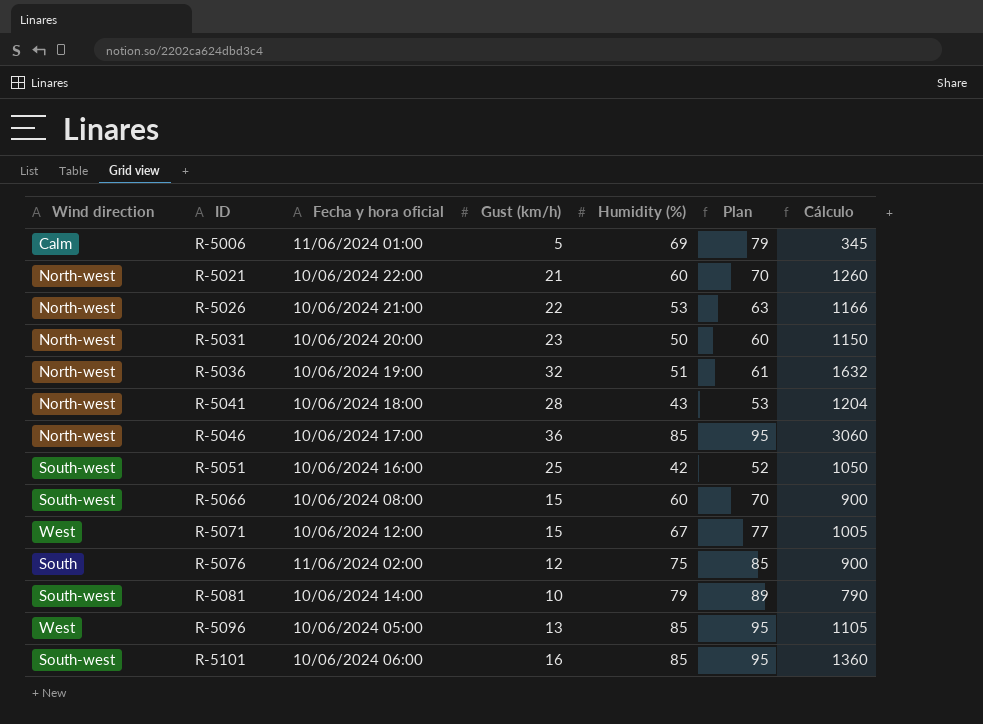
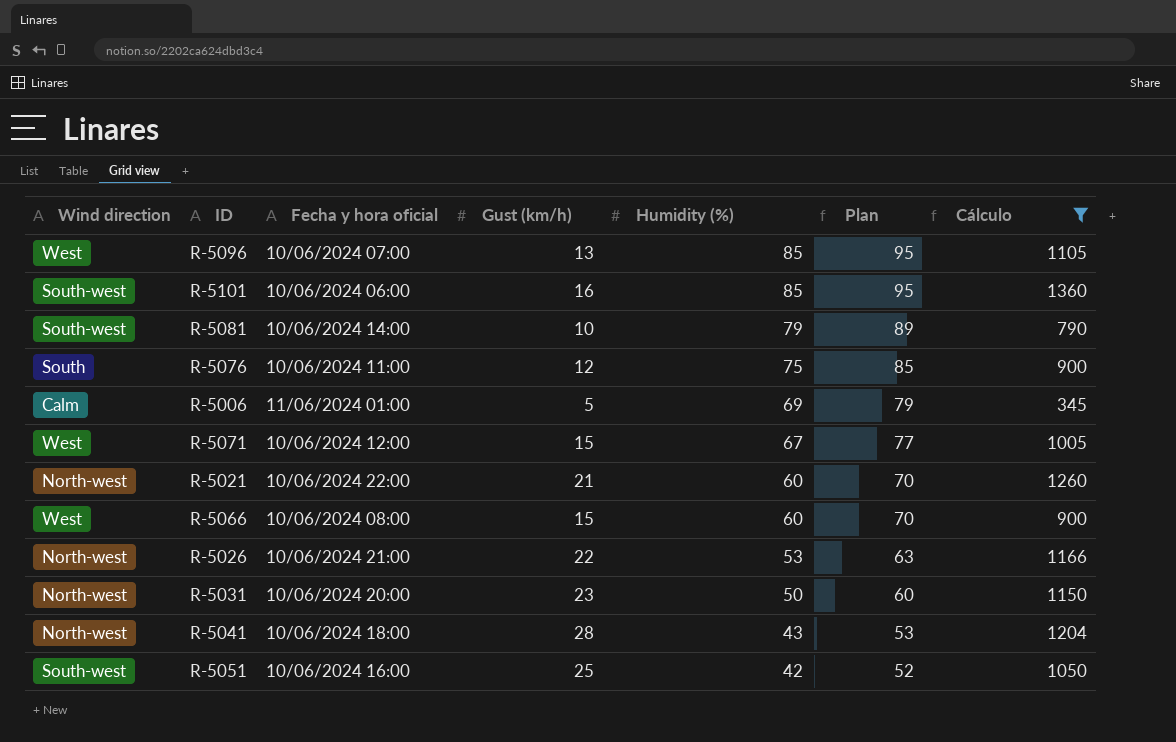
filter: none -> Cálculo <= 1360
row order: ID ascending -> Humidity (%) descending
R-5096 | Fecha y hora oficial: 10/06/2024 05:00 -> 10/06/2024 07:00
R-5076 | Fecha y hora oficial: 11/06/2024 02:00 -> 10/06/2024 11:00
R-5066 | Wind direction: South-west -> West

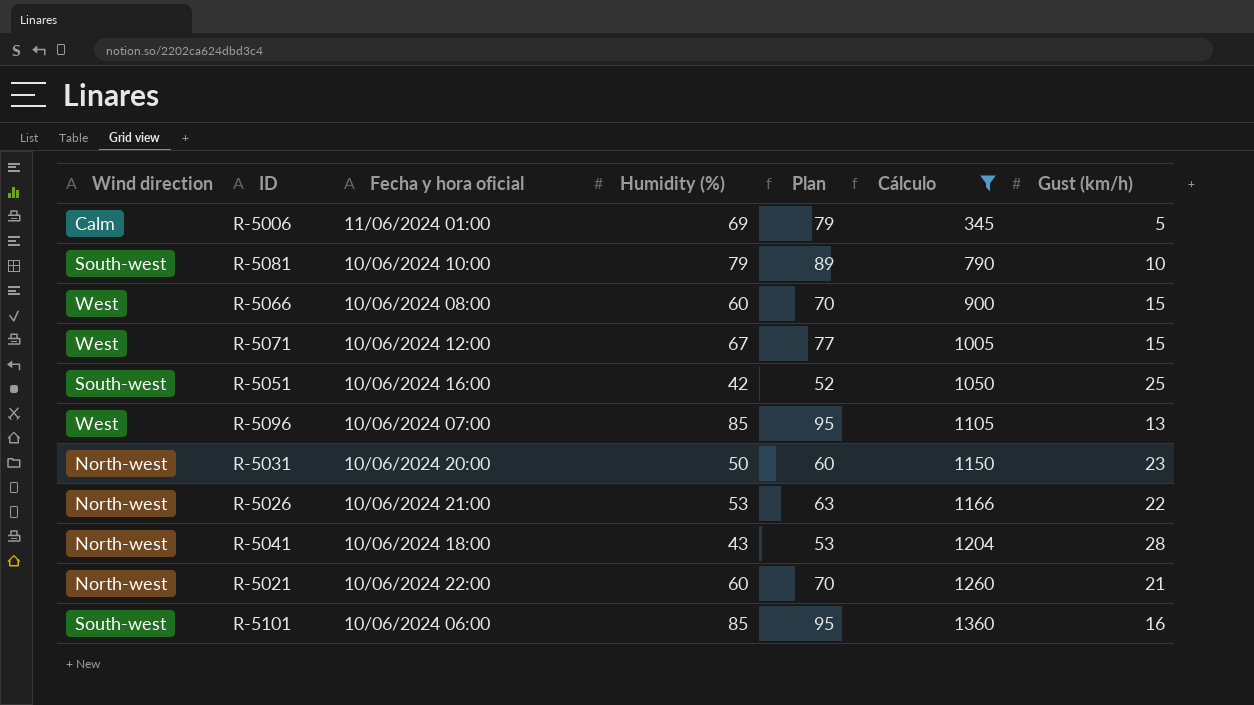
row order: Humidity (%) descending -> Cálculo ascending
column Gust (km/h) | position: 4 -> 7
row R-5076: South | 10/06/2024 11:00 | 12 | 75 | 85 | 900 -> none
R-5081 | Fecha y hora oficial: 10/06/2024 14:00 -> 10/06/2024 10:00

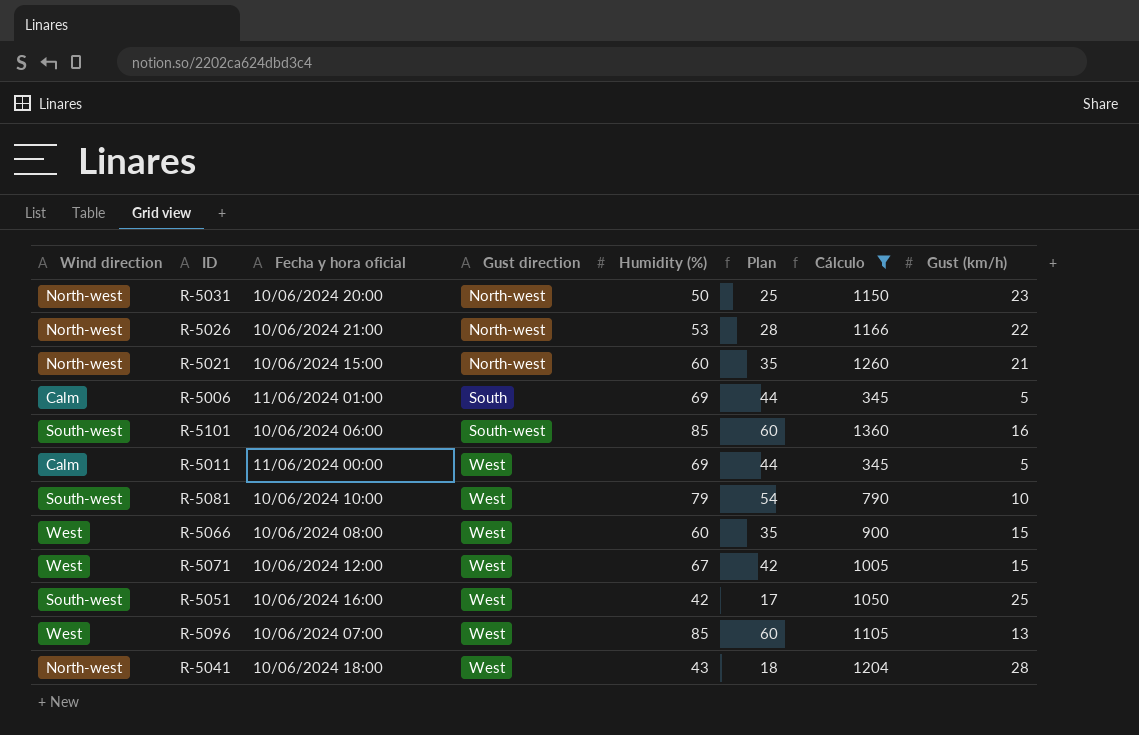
row order: Cálculo ascending -> Gust direction ascending
column Gust direction | position: none -> 4
column Plan | formula: [Humidity (%)] + 10 -> [Humidity (%)] - 25
R-5021 | Fecha y hora oficial: 10/06/2024 22:00 -> 10/06/2024 15:00
row R-5011: none -> Calm | 11/06/2024 00:00 | West | 69 | 44 | 345 | 5

